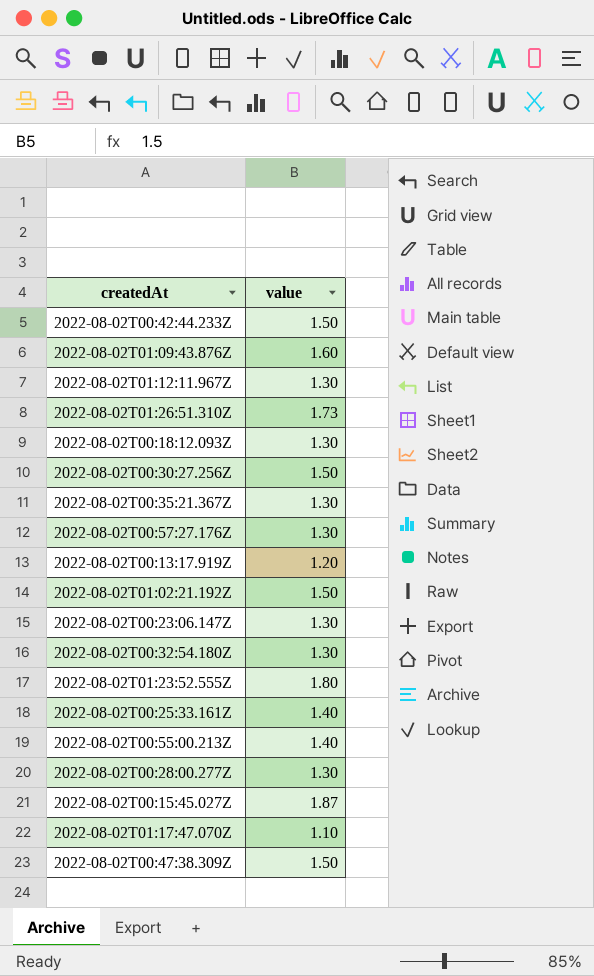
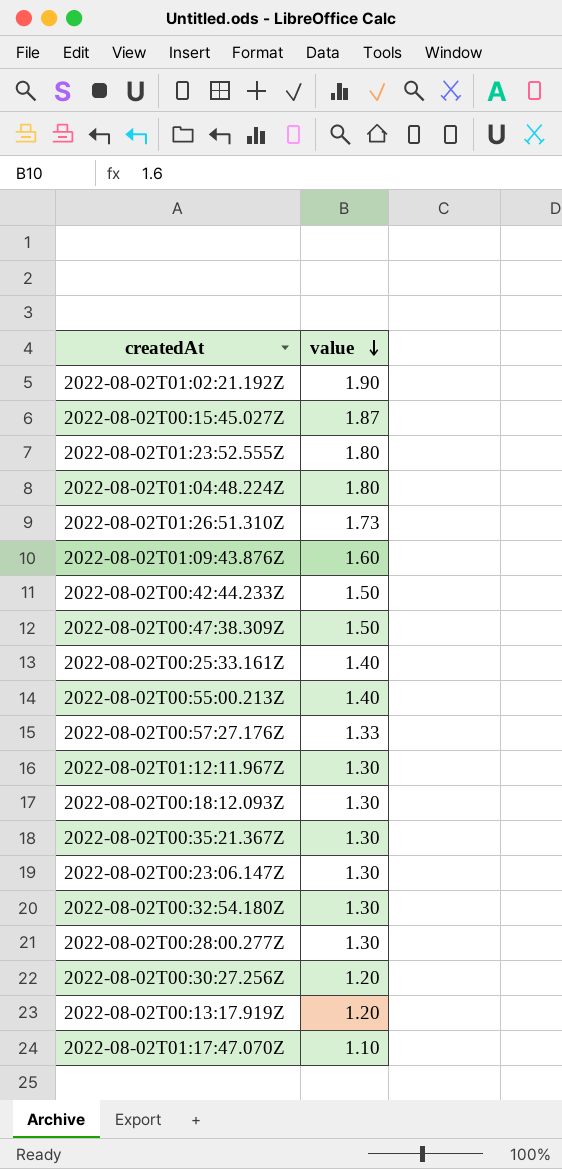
row order: none -> value descending
2022-08-02T01:02:21.192Z | value: 1.50 -> 1.90
row 2022-08-02T01:04:48.224Z: none -> 1.80
2022-08-02T00:57:27.176Z | value: 1.30 -> 1.33
2022-08-02T00:30:27.256Z | value: 1.50 -> 1.20

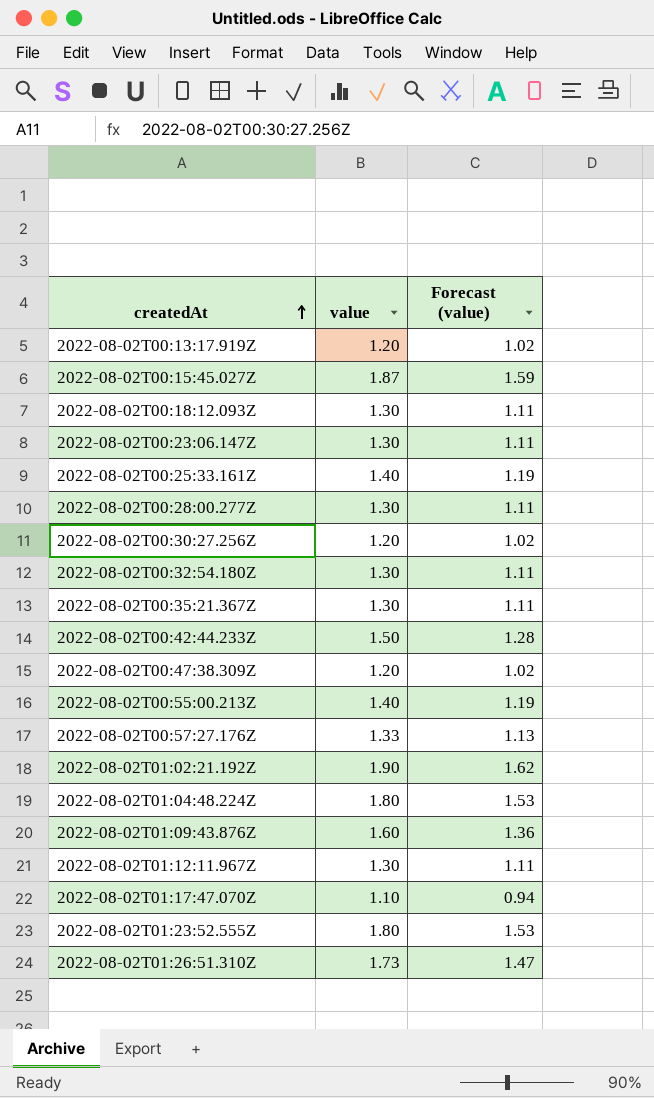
row order: value descending -> createdAt ascending
column Forecast (value) | formula: none -> [value] * 0.85
2022-08-02T00:47:38.309Z | value: 1.50 -> 1.20

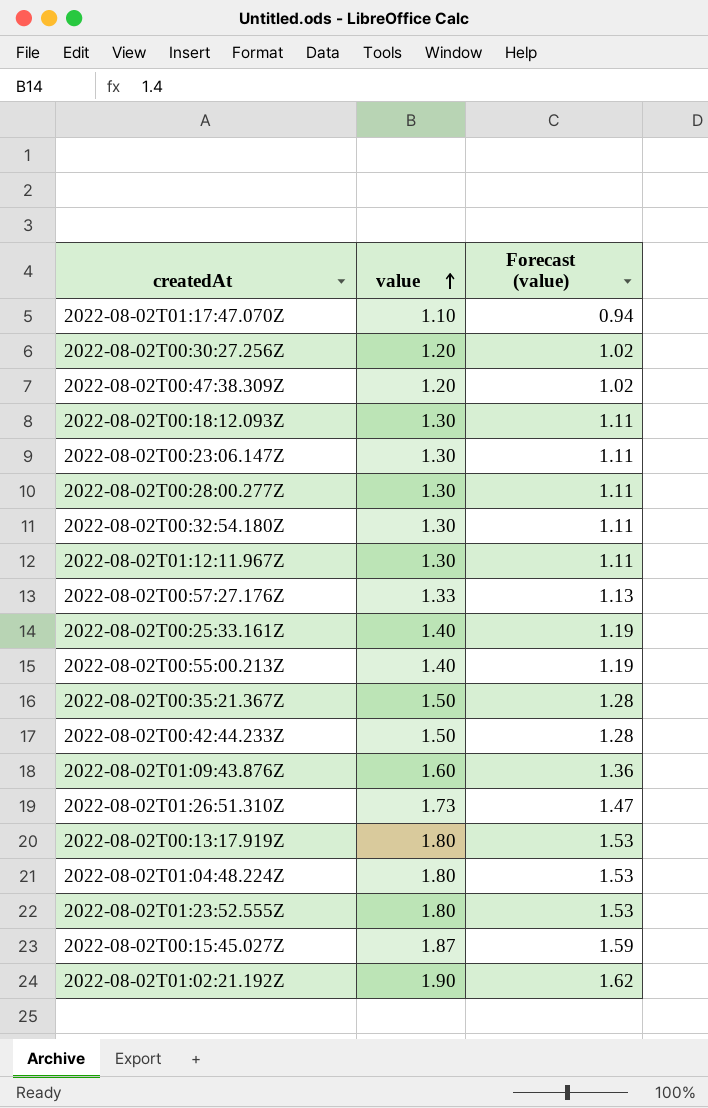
row order: createdAt ascending -> value ascending
2022-08-02T00:35:21.367Z | value: 1.30 -> 1.50
2022-08-02T00:35:21.367Z | Forecast (value): 1.11 -> 1.28
2022-08-02T00:13:17.919Z | value: 1.20 -> 1.80
2022-08-02T00:13:17.919Z | Forecast (value): 1.02 -> 1.53

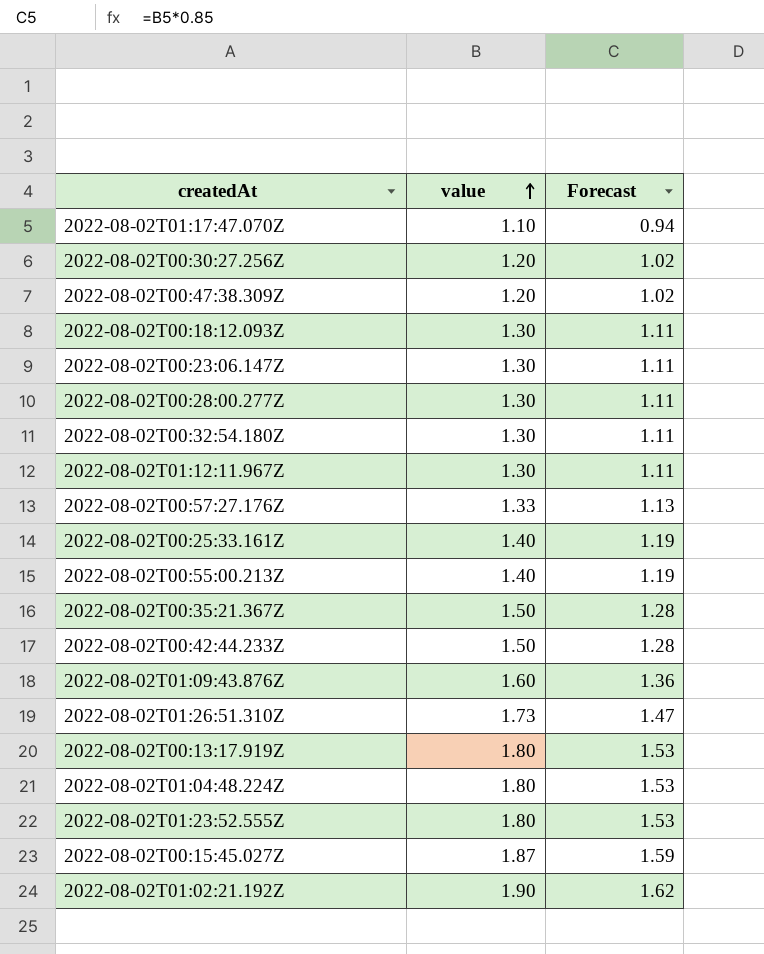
column name: Forecast (value) -> Forecast

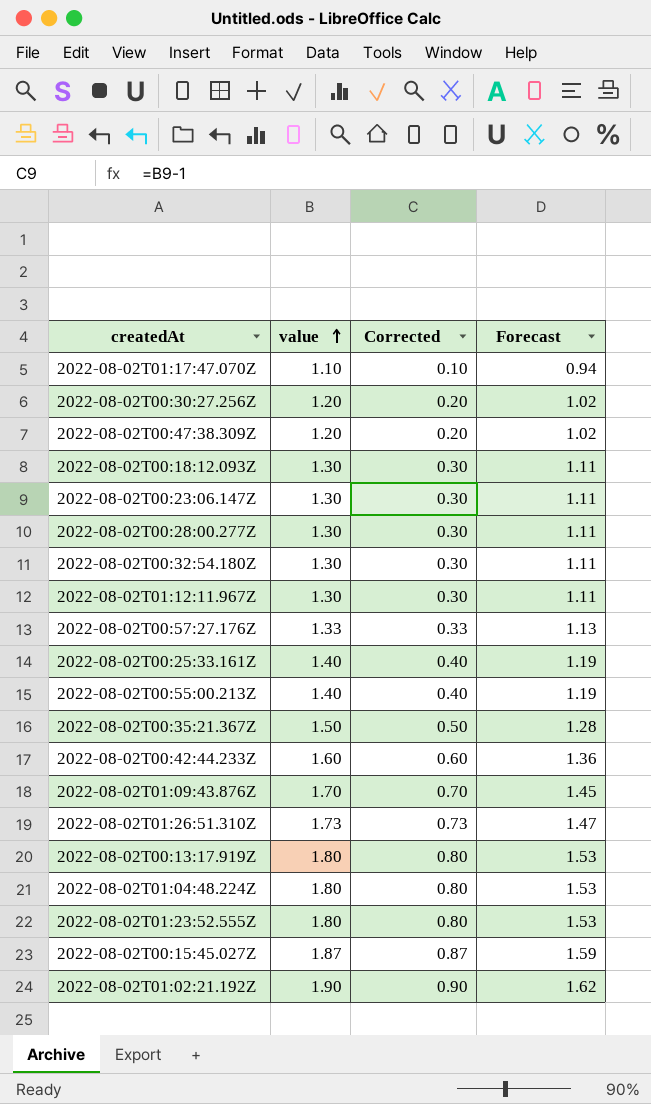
column Corrected | formula: none -> [value] - 1
2022-08-02T00:42:44.233Z | value: 1.50 -> 1.60
2022-08-02T00:42:44.233Z | Forecast: 1.28 -> 1.36
2022-08-02T01:09:43.876Z | value: 1.60 -> 1.70
2022-08-02T01:09:43.876Z | Forecast: 1.36 -> 1.45

